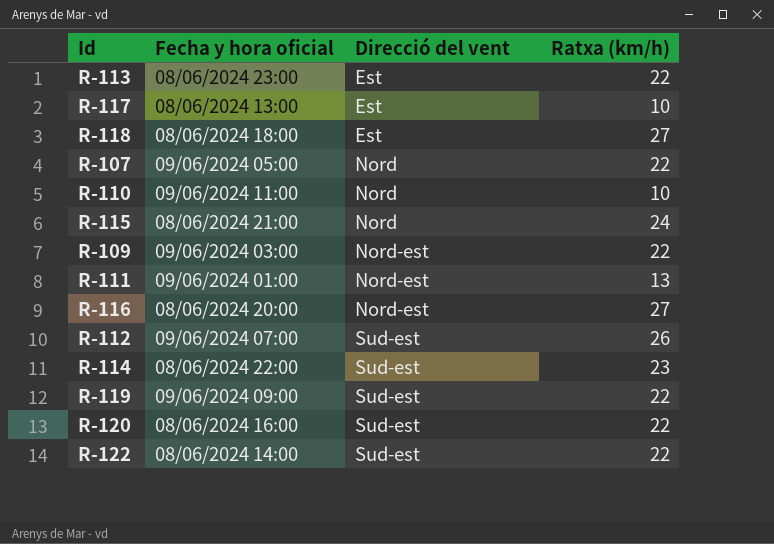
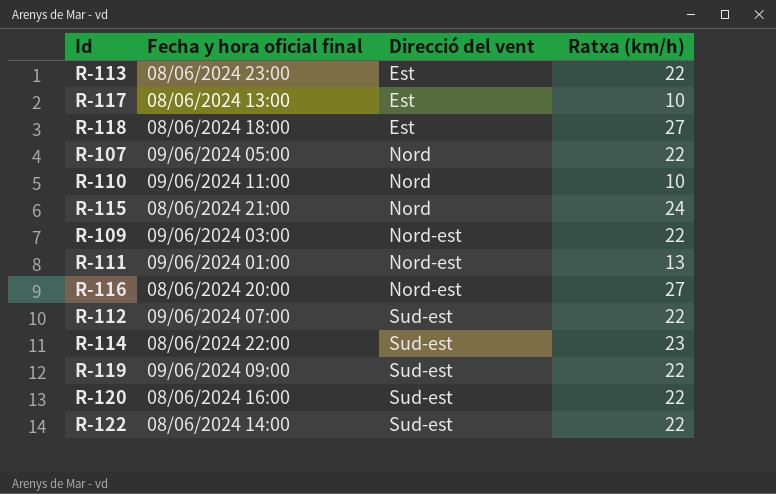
column name: Fecha y hora oficial -> Fecha y hora oficial final
R-112 | Ratxa (km/h): 26 -> 22

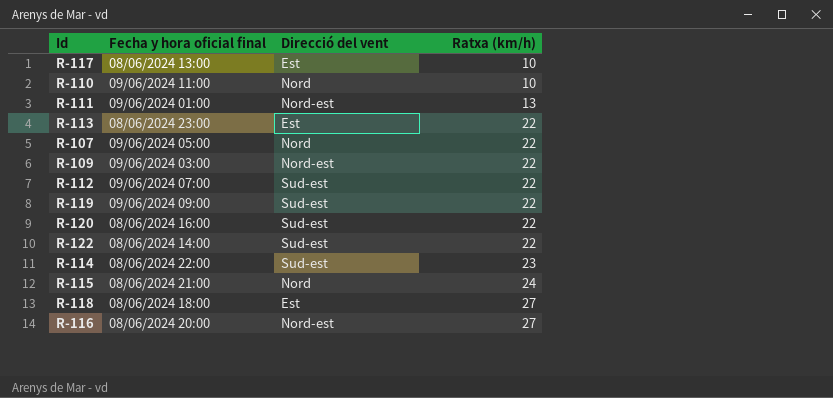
row order: Direcció del vent ascending -> Ratxa (km/h) ascending

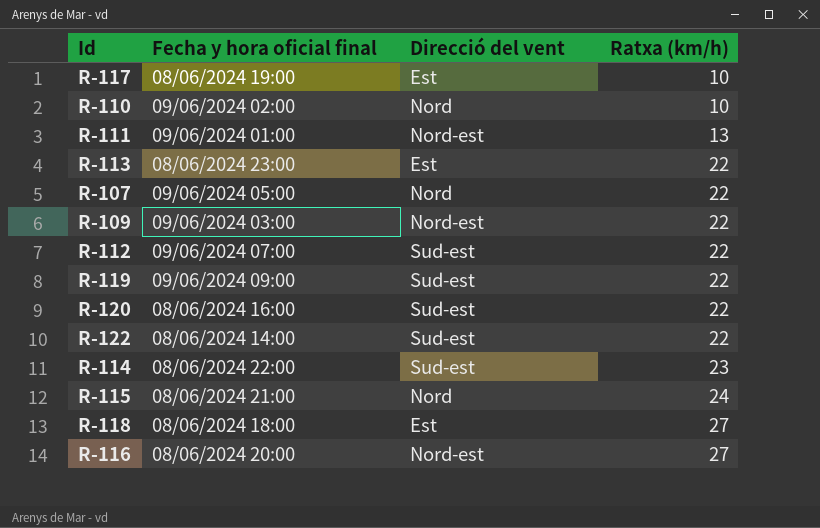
R-117 | Fecha y hora oficial final: 08/06/2024 13:00 -> 08/06/2024 19:00
R-110 | Fecha y hora oficial final: 09/06/2024 11:00 -> 09/06/2024 02:00

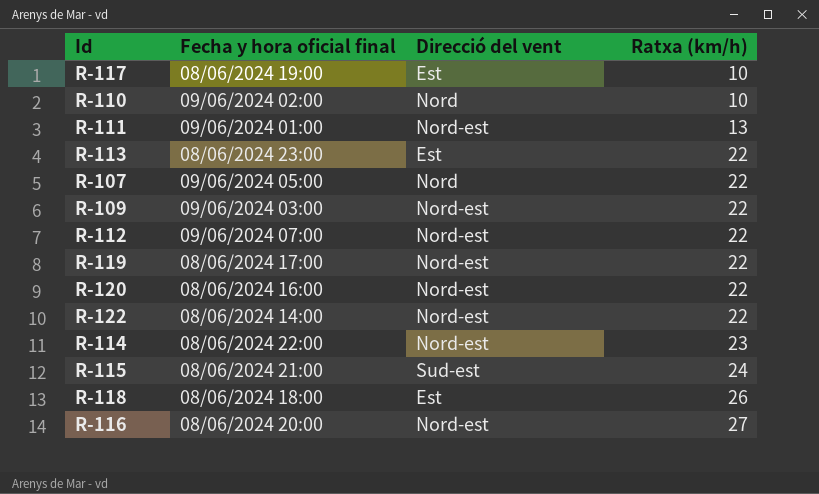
R-112 | Direcció del vent: Sud-est -> Nord-est
R-119 | Fecha y hora oficial final: 09/06/2024 09:00 -> 08/06/2024 17:00
R-119 | Direcció del vent: Sud-est -> Nord-est
R-120 | Direcció del vent: Sud-est -> Nord-est
R-122 | Direcció del vent: Sud-est -> Nord-est
R-114 | Direcció del vent: Sud-est -> Nord-est
R-115 | Direcció del vent: Nord -> Sud-est
R-118 | Ratxa (km/h): 27 -> 26

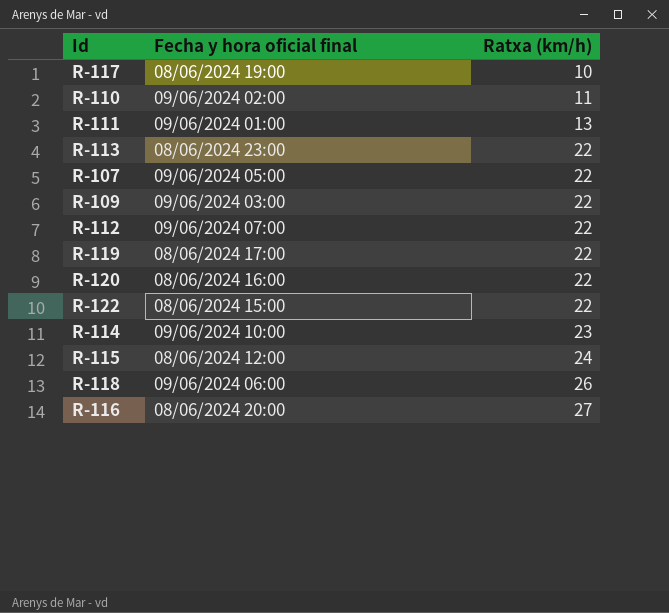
column Direcció del vent | position: 3 -> none
R-110 | Ratxa (km/h): 10 -> 11
R-122 | Fecha y hora oficial final: 08/06/2024 14:00 -> 08/06/2024 15:00
R-114 | Fecha y hora oficial final: 08/06/2024 22:00 -> 09/06/2024 10:00
R-115 | Fecha y hora oficial final: 08/06/2024 21:00 -> 08/06/2024 12:00
R-118 | Fecha y hora oficial final: 08/06/2024 18:00 -> 09/06/2024 06:00

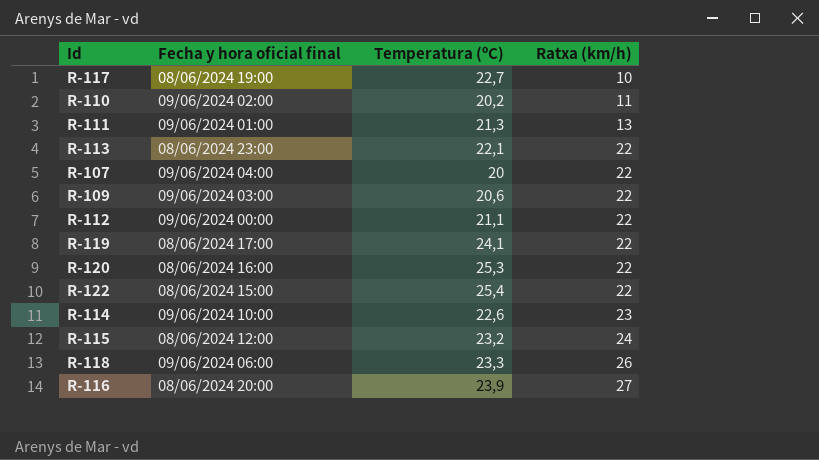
column Temperatura (ºC) | position: none -> 3
R-107 | Fecha y hora oficial final: 09/06/2024 05:00 -> 09/06/2024 04:00
R-112 | Fecha y hora oficial final: 09/06/2024 07:00 -> 09/06/2024 00:00

